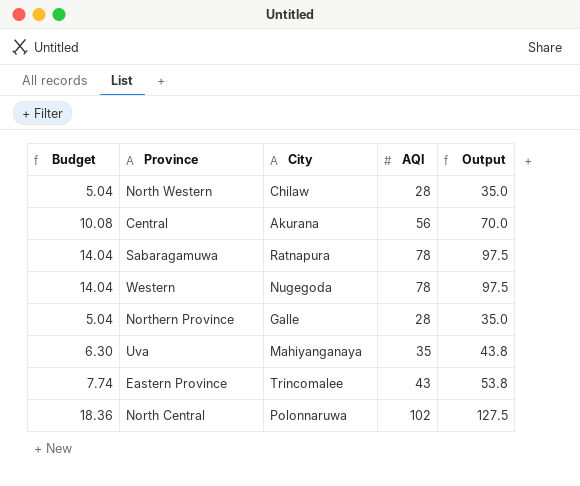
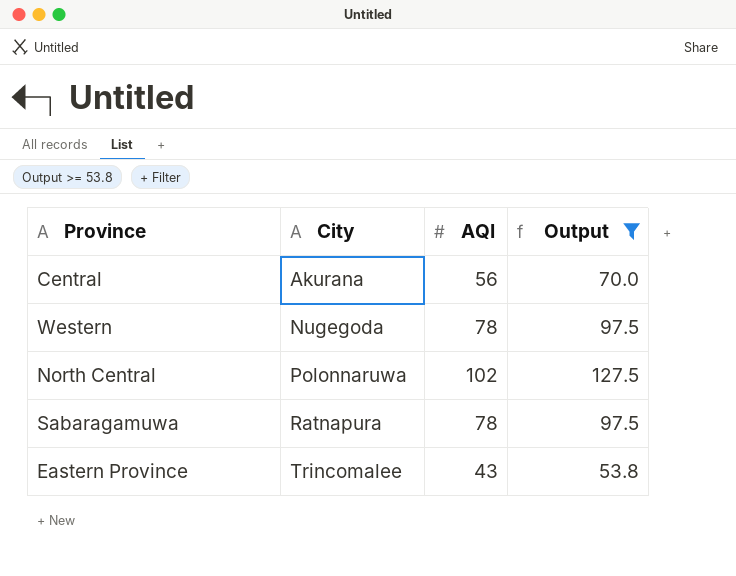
filter: none -> Output >= 53.8
row order: none -> City ascending
column Budget | formula: [AQI] * 0.18 -> none

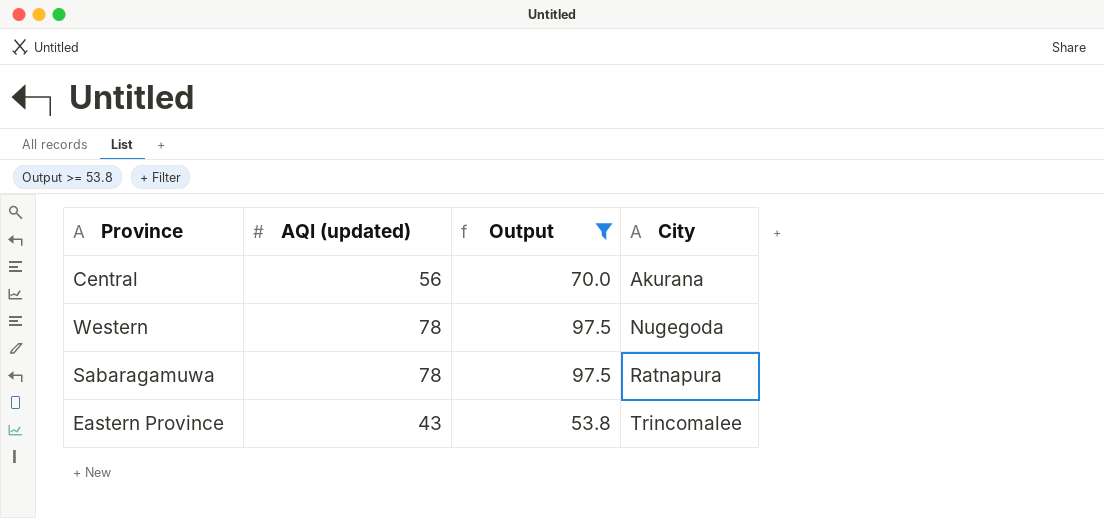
column name: AQI -> AQI (updated)
column City | position: 2 -> 4
row North Central: Polonnaruwa | 102 | 127.5 -> none

